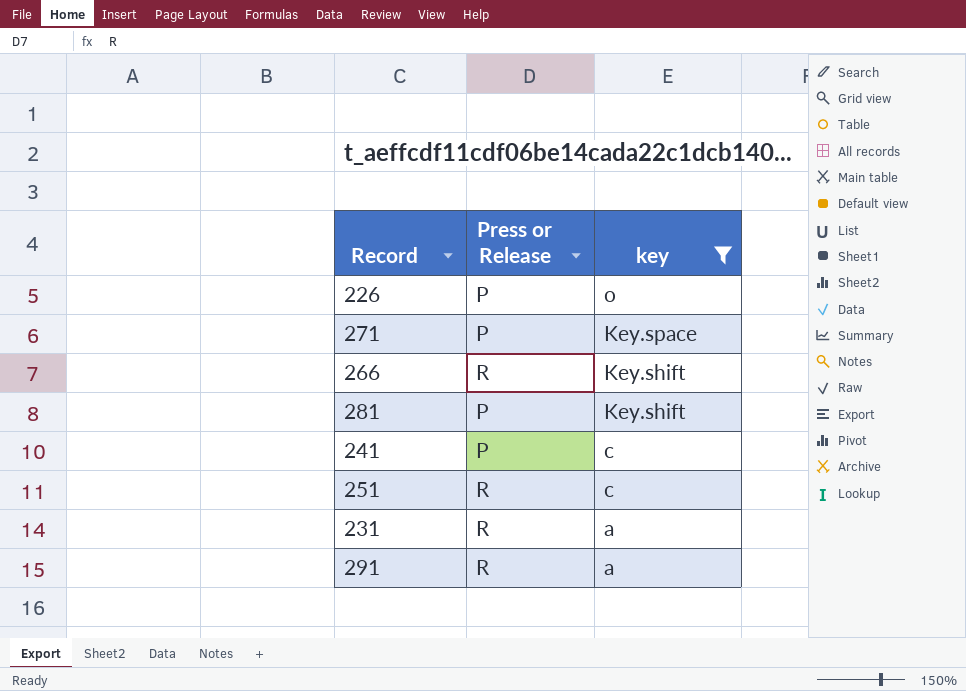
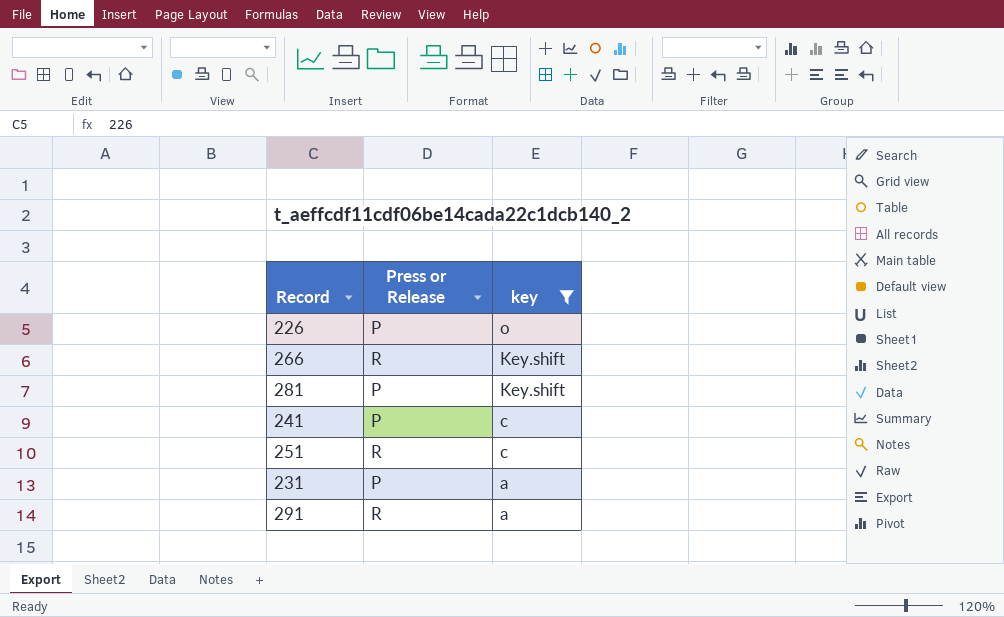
row 271: P | Key.space -> none
231 | Press or Release: R -> P

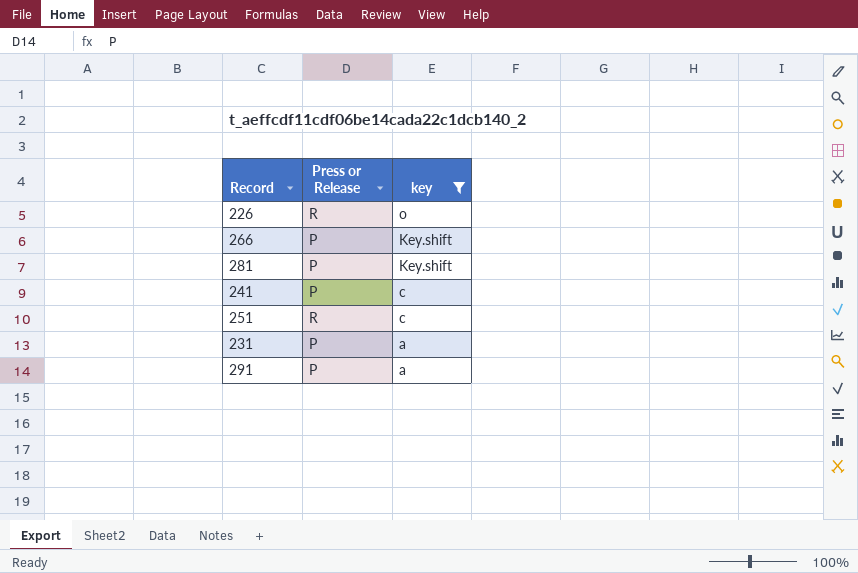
226 | Press or Release: P -> R
266 | Press or Release: R -> P
291 | Press or Release: R -> P

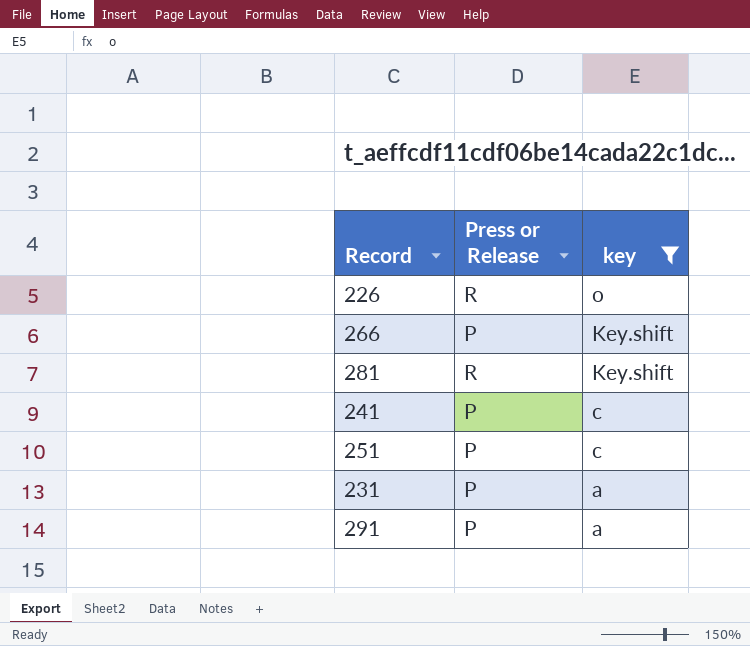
281 | Press or Release: P -> R
251 | Press or Release: R -> P

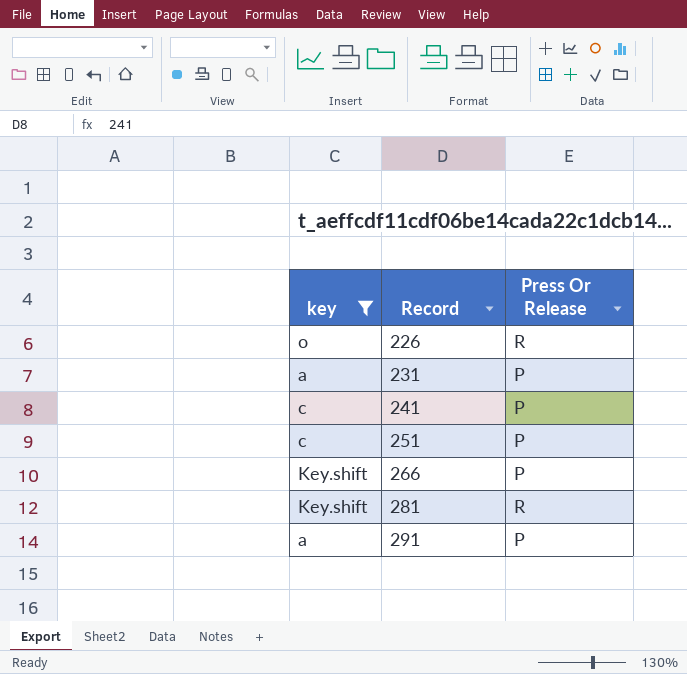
row order: key descending -> Record ascending
column key | position: 3 -> 1
column name: Press or Release -> Press Or Release

